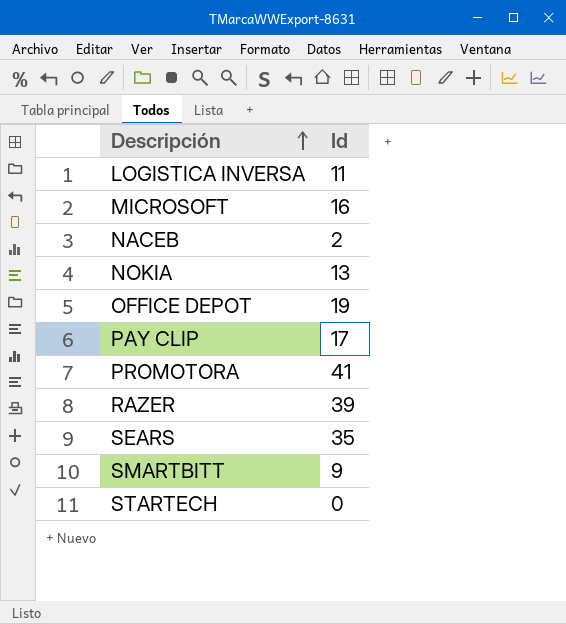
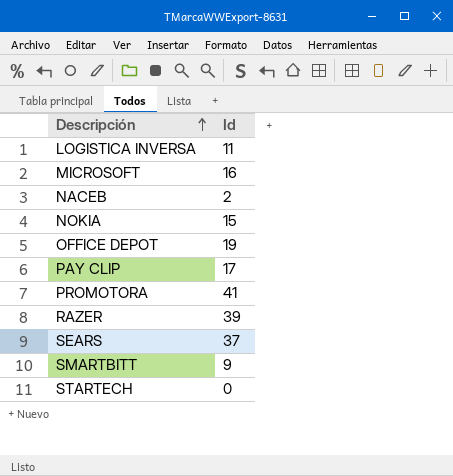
NOKIA | Id: 13 -> 15
SEARS | Id: 35 -> 37

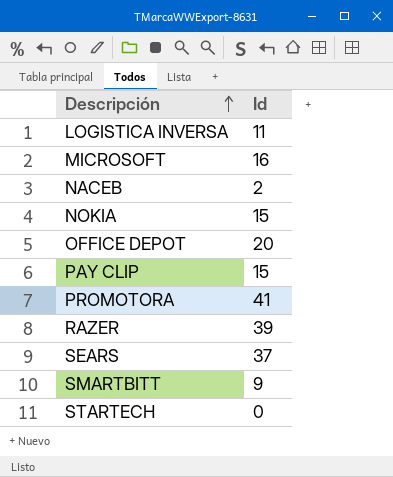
OFFICE DEPOT | Id: 19 -> 20
PAY CLIP | Id: 17 -> 15

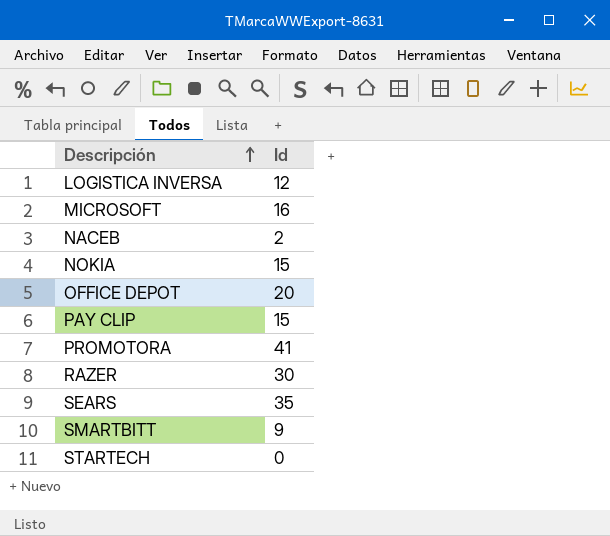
LOGISTICA INVERSA | Id: 11 -> 12
RAZER | Id: 39 -> 30
SEARS | Id: 37 -> 35

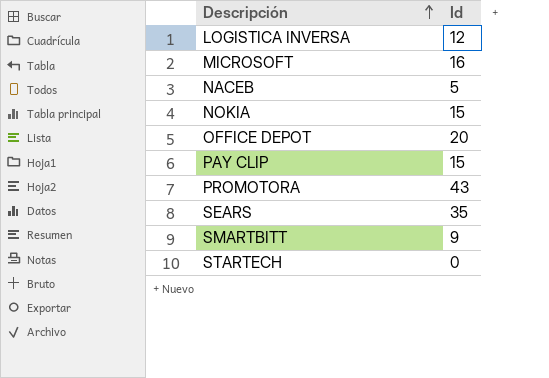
row RAZER: 30 -> none
NACEB | Id: 2 -> 5
PROMOTORA | Id: 41 -> 43

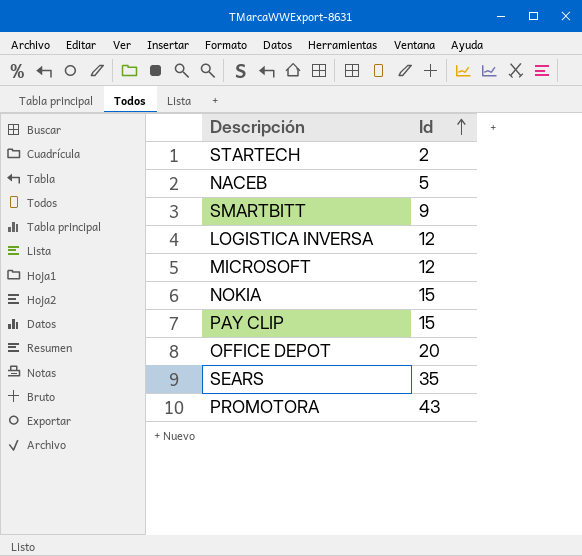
row order: Descripción ascending -> Id ascending
STARTECH | Id: 0 -> 2
MICROSOFT | Id: 16 -> 12

